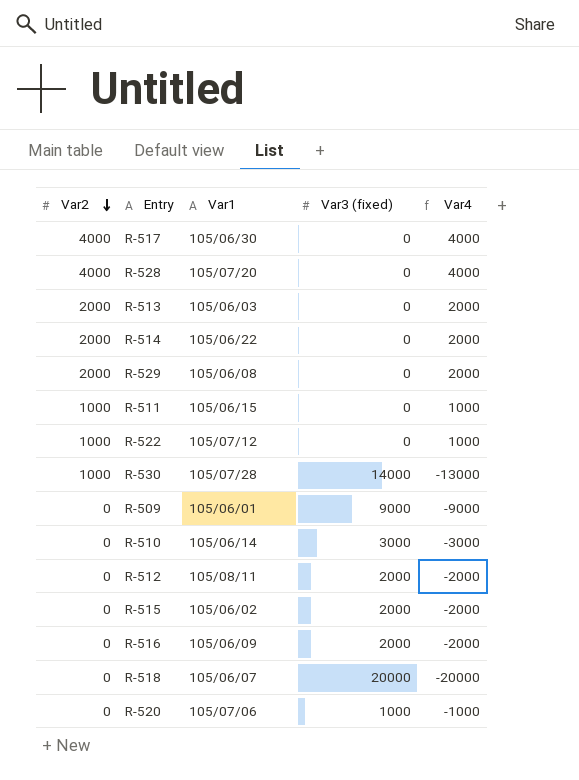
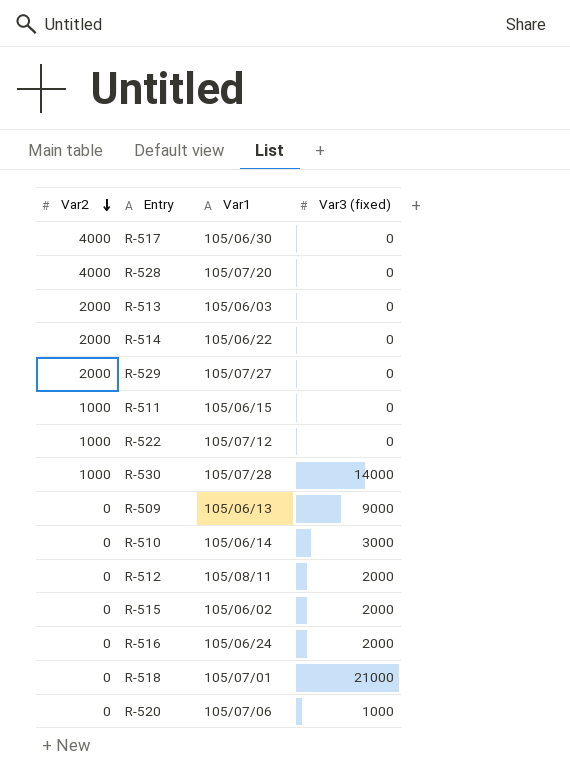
column Var4 | formula: [Var2] - [Var3 (fixed)] -> none
R-529 | Var1: 105/06/08 -> 105/07/27
R-509 | Var1: 105/06/01 -> 105/06/13
R-516 | Var1: 105/06/09 -> 105/06/24
R-518 | Var1: 105/06/07 -> 105/07/01
R-518 | Var3 (fixed): 20000 -> 21000

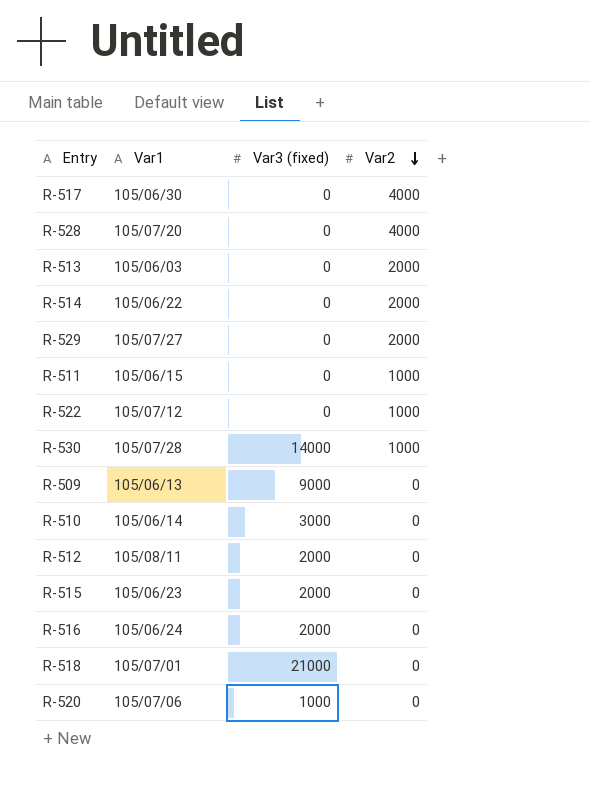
column Var2 | position: 1 -> 4
R-515 | Var1: 105/06/02 -> 105/06/23

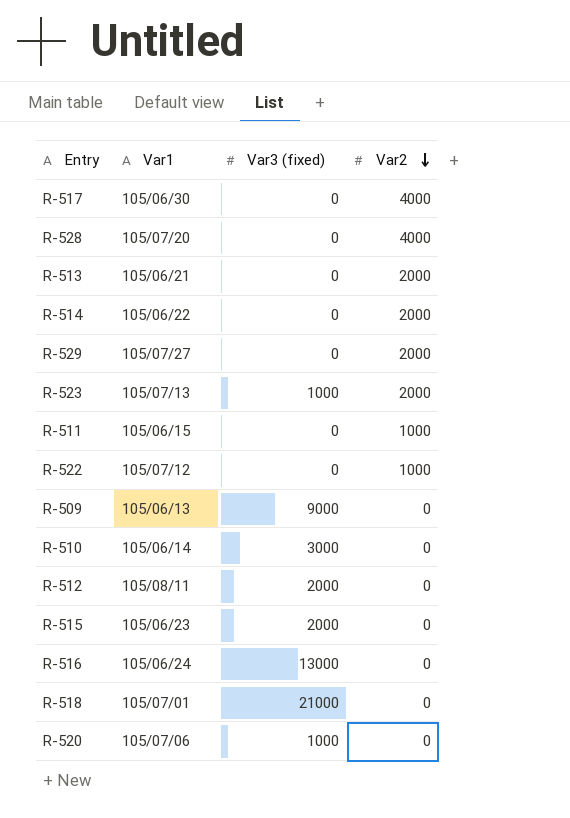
row R-530: 105/07/28 | 14000 | 1000 -> none
R-513 | Var1: 105/06/03 -> 105/06/21
row R-523: none -> 105/07/13 | 1000 | 2000
R-516 | Var3 (fixed): 2000 -> 13000

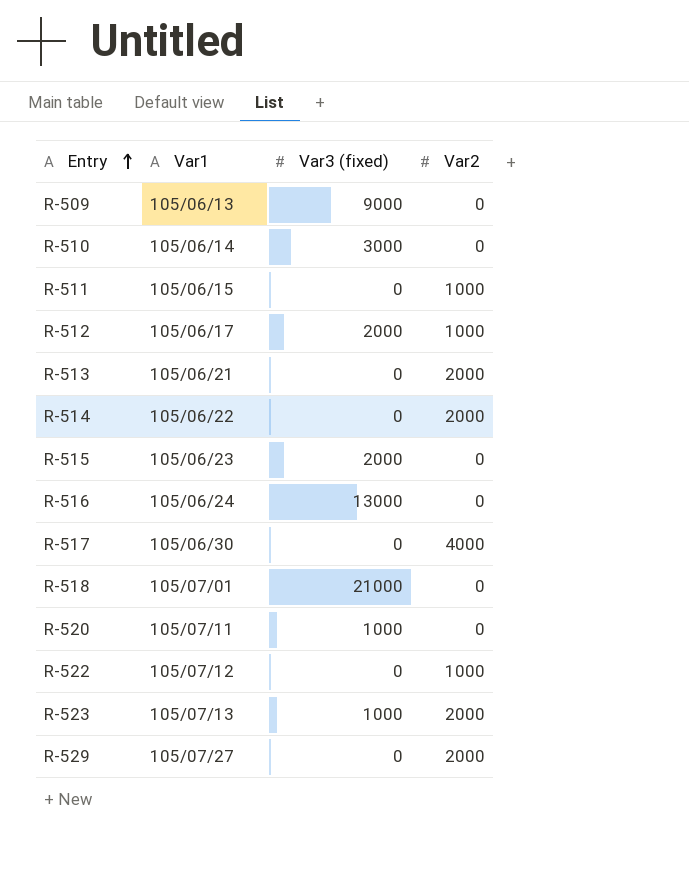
row order: Var2 descending -> Entry ascending
row R-528: 105/07/20 | 0 | 4000 -> none
R-512 | Var1: 105/08/11 -> 105/06/17
R-512 | Var2: 0 -> 1000
R-520 | Var1: 105/07/06 -> 105/07/11

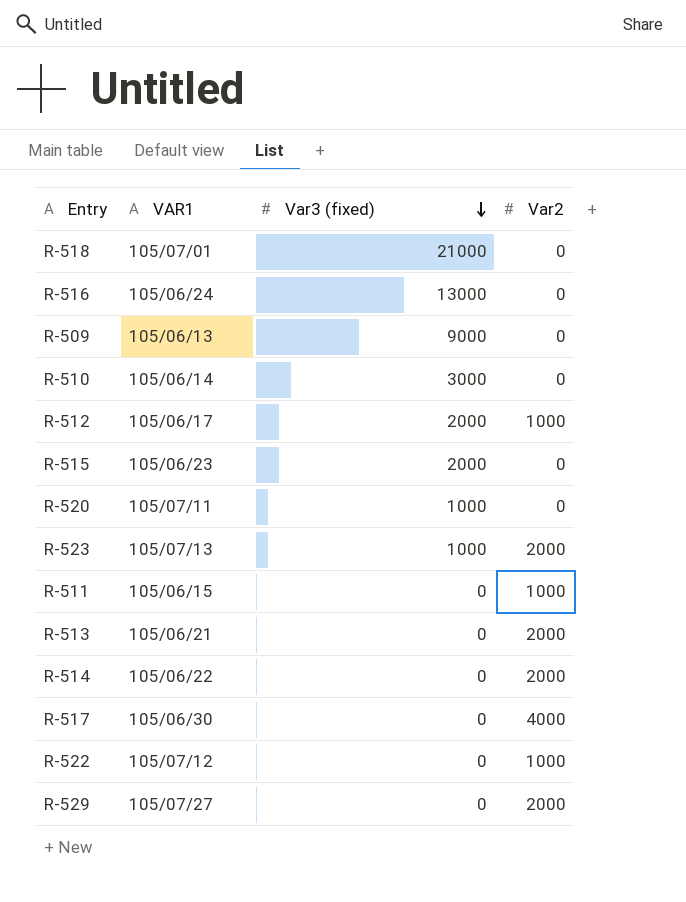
row order: Entry ascending -> Var3 (fixed) descending
column name: Var1 -> VAR1

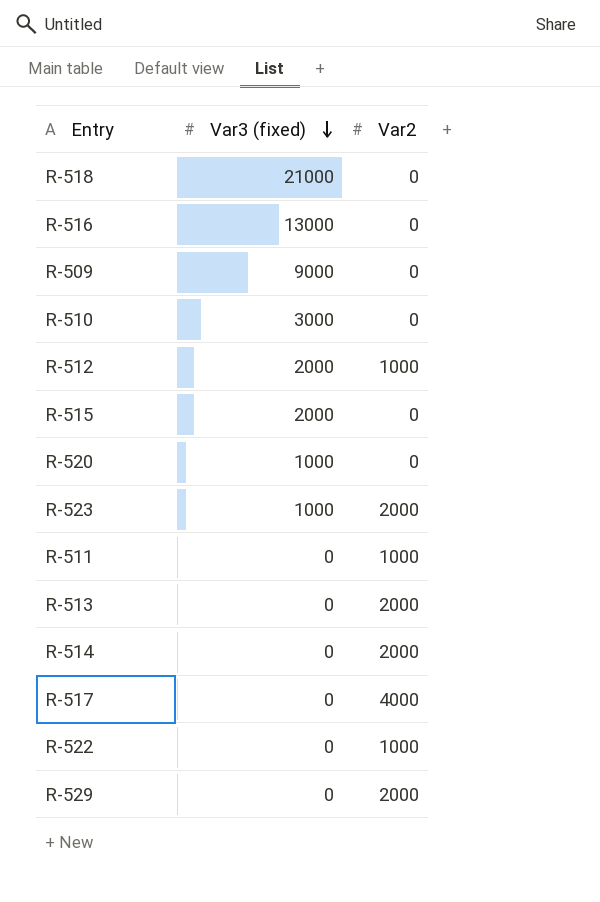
column VAR1 | position: 2 -> none

